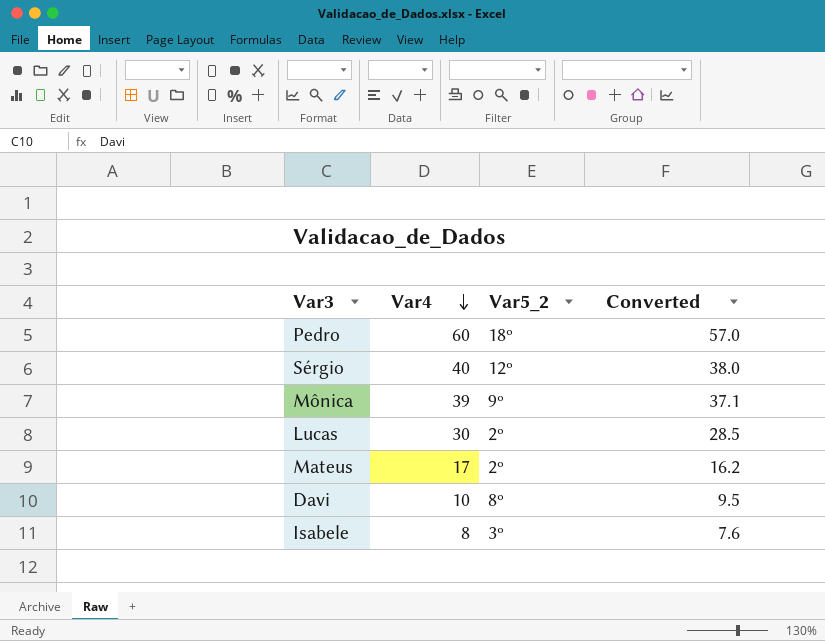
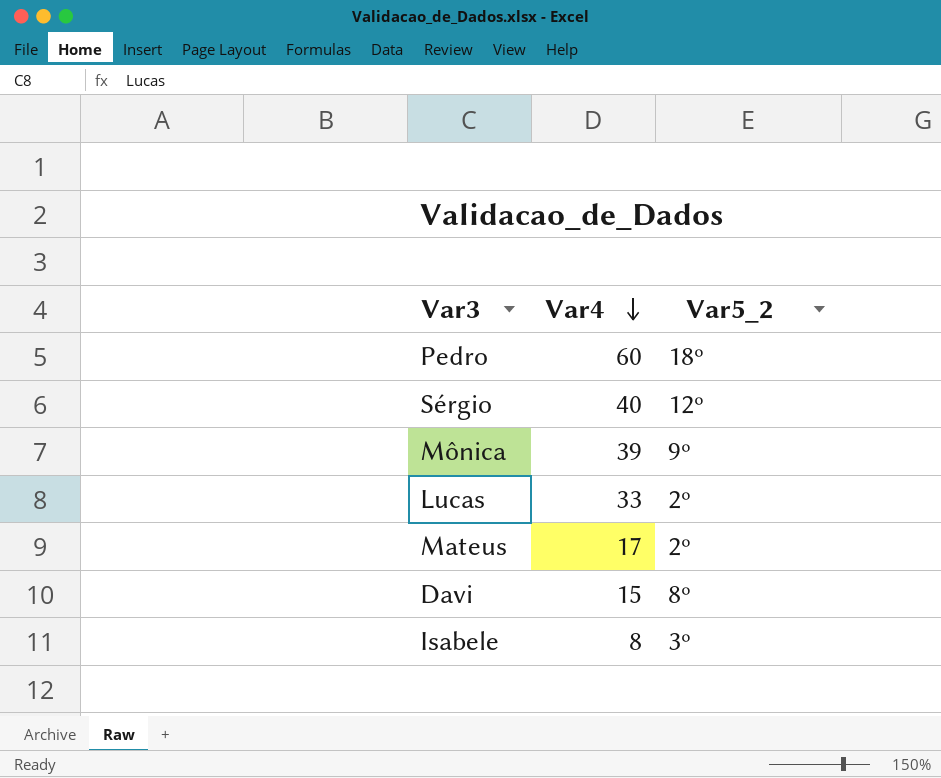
column Converted | formula: [Var4] * 0.95 -> none
Lucas | Var4: 30 -> 33
Davi | Var4: 10 -> 15

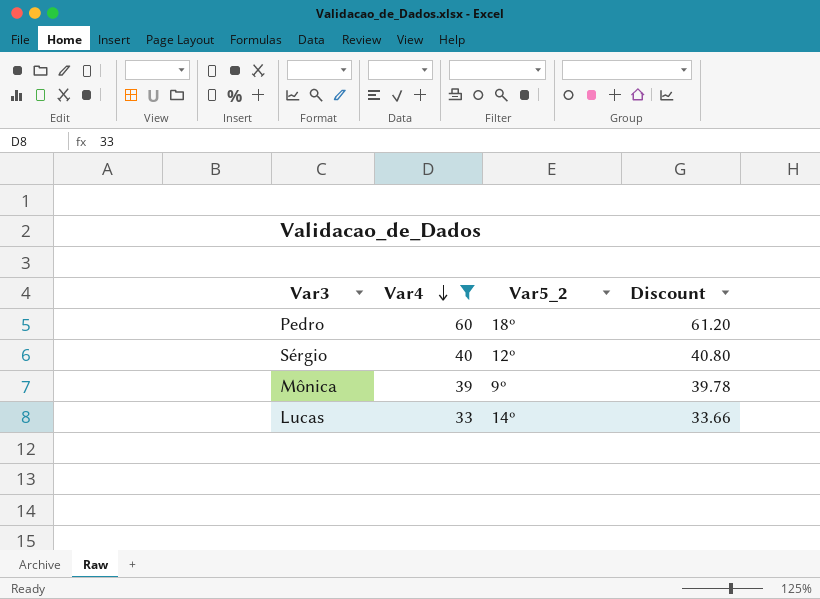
filter: none -> Var4 >= 33
column Discount | formula: none -> [Var4] * 1.02
Lucas | Var5_2: 2º -> 14º

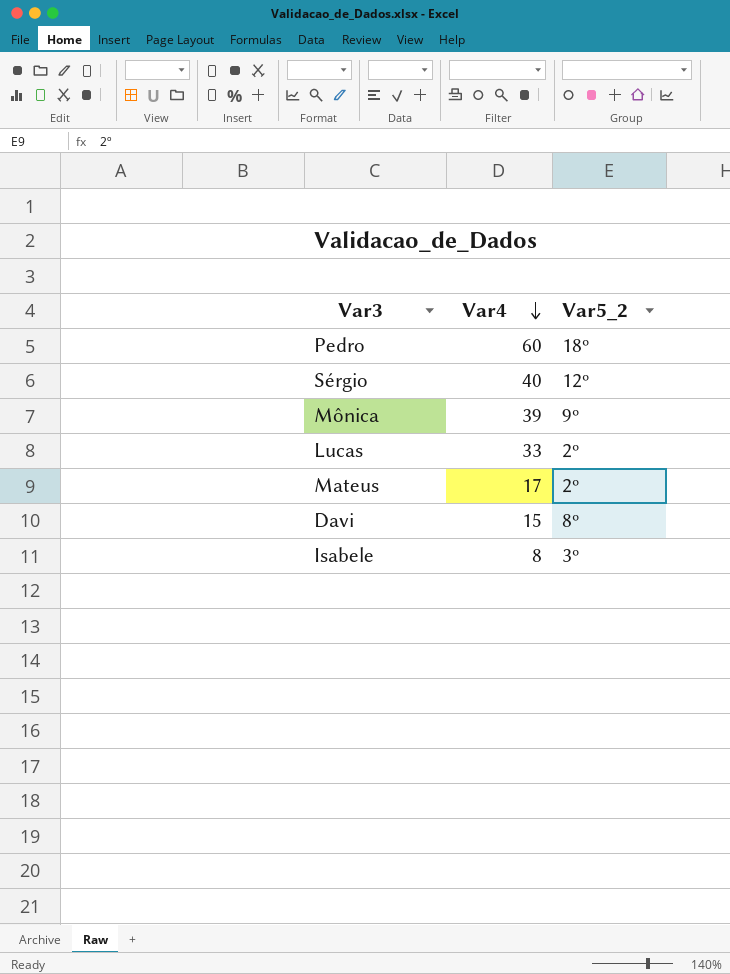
filter: Var4 >= 33 -> none
column Discount | formula: [Var4] * 1.02 -> none
Lucas | Var5_2: 14º -> 2º

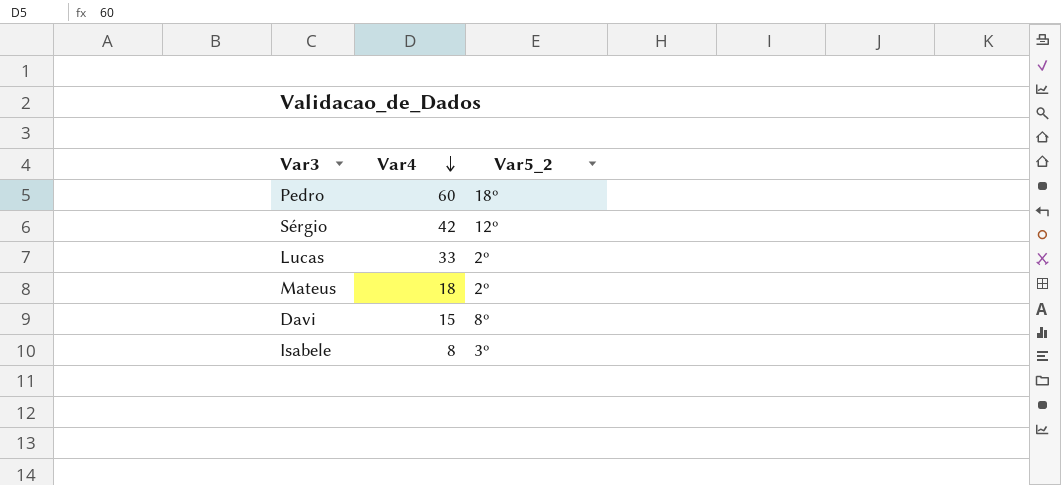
row Mônica: 39 | 9º -> none
Sérgio | Var4: 40 -> 42
Mateus | Var4: 17 -> 18

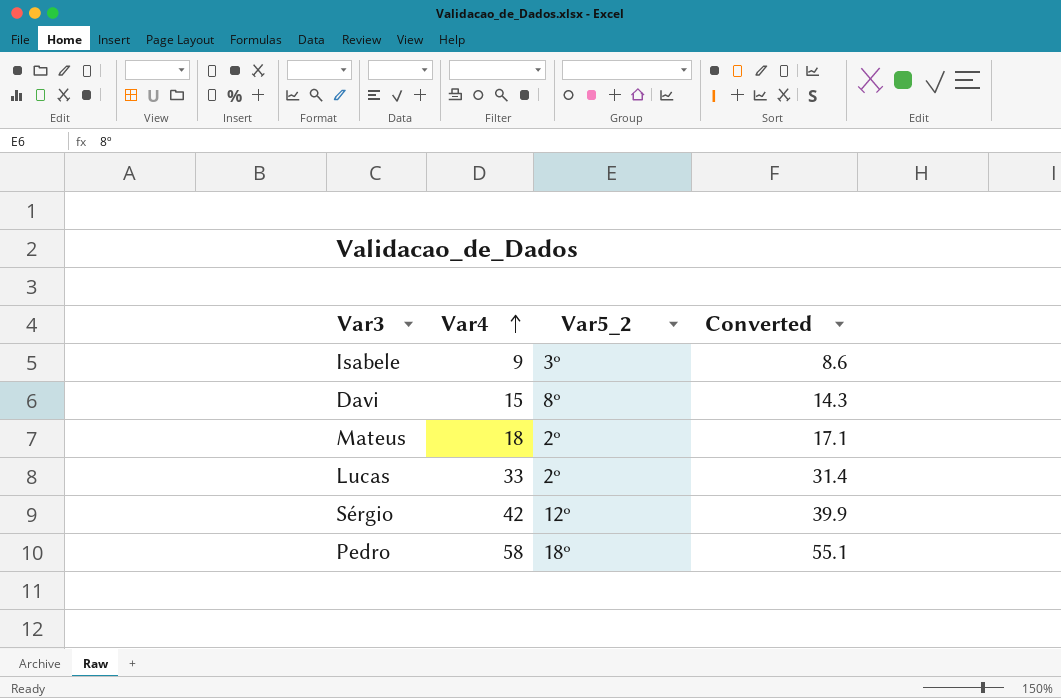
row order: Var4 descending -> Var4 ascending
column Converted | formula: none -> [Var4] * 0.95
Isabele | Var4: 8 -> 9
Pedro | Var4: 60 -> 58

